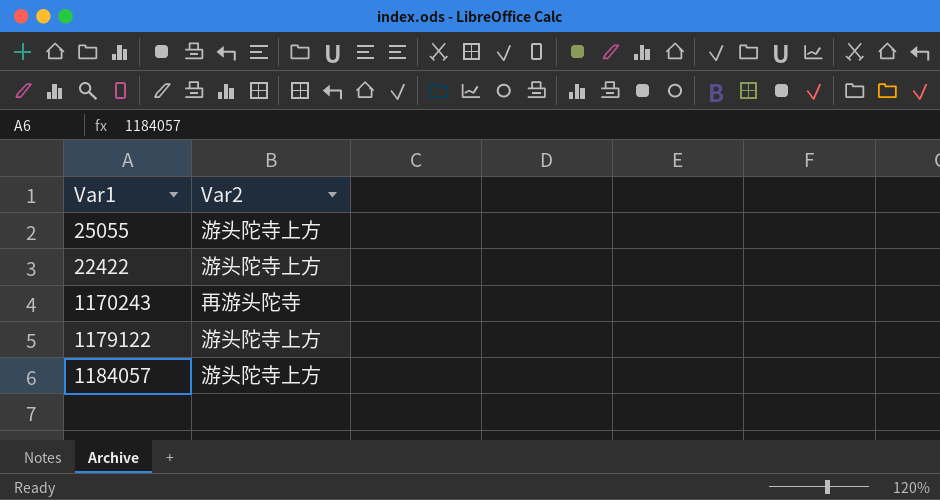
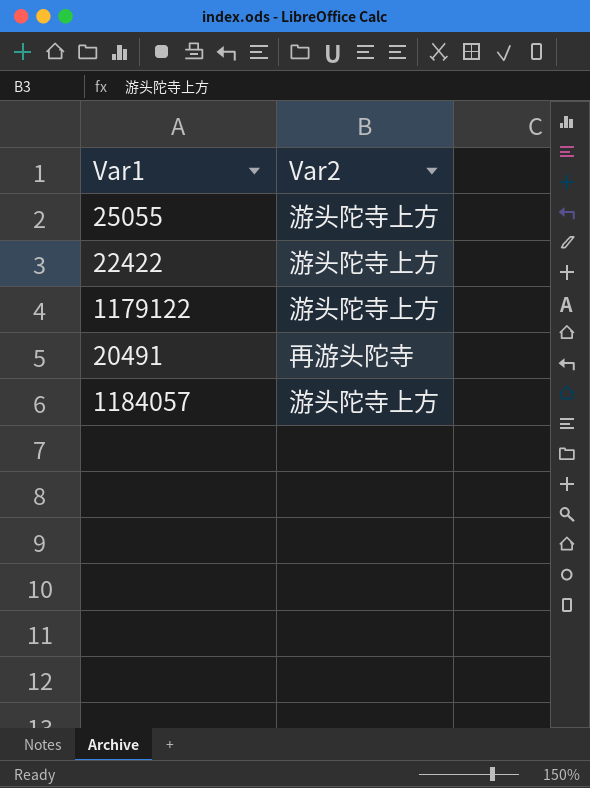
row 1170243: 再游头陀寺 -> none
row 20491: none -> 再游头陀寺

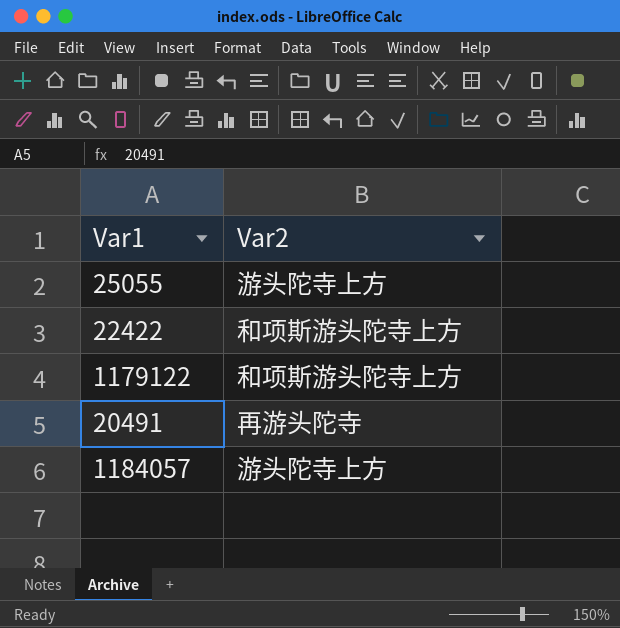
22422 | Var2: 游头陀寺上方 -> 和项斯游头陀寺上方
1179122 | Var2: 游头陀寺上方 -> 和项斯游头陀寺上方

